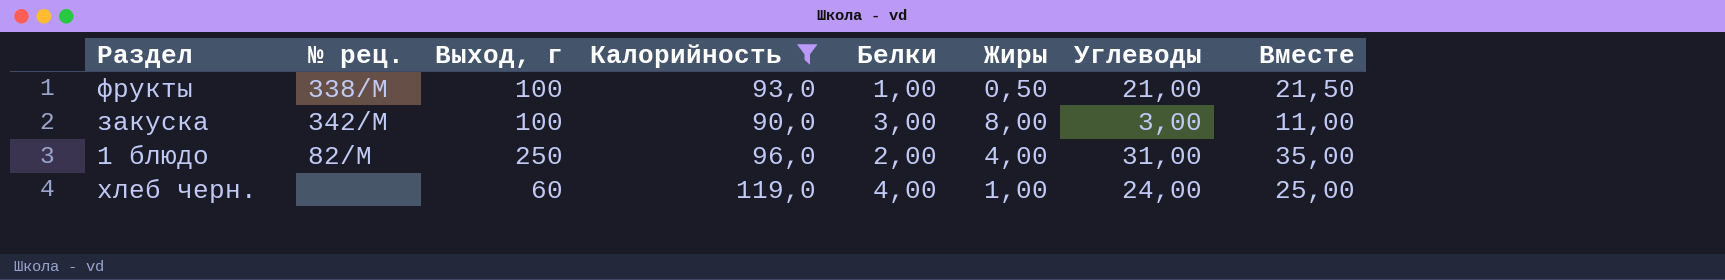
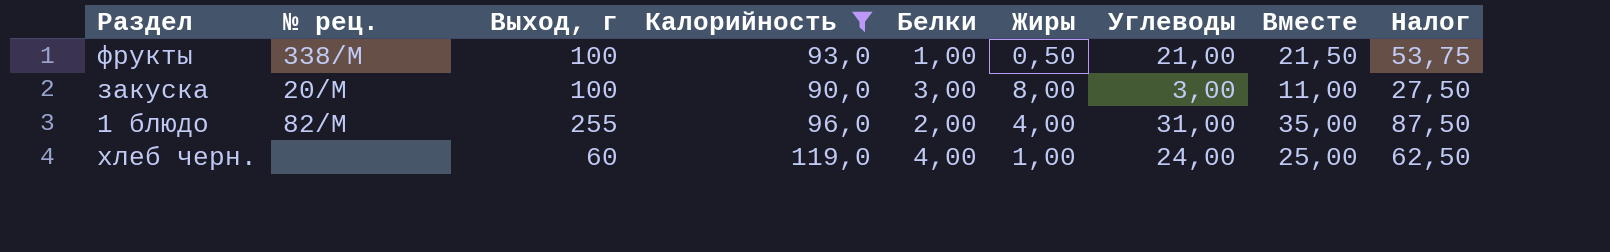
column Налог | formula: none -> [Вместе] * 2,5
закуска | № рец.: 342/М -> 20/М
1 блюдо | Выход, г: 250 -> 255

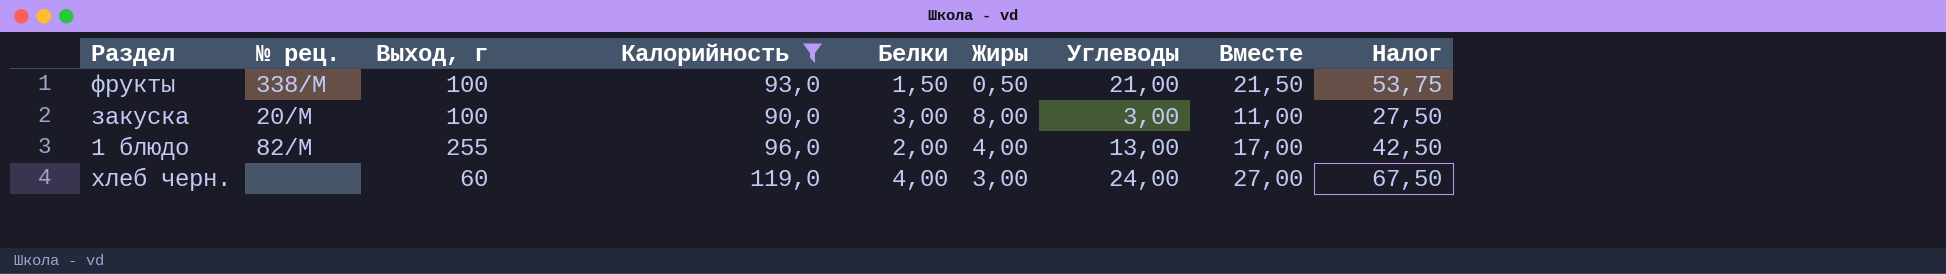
фрукты | Белки: 1,00 -> 1,50
1 блюдо | Углеводы: 31,00 -> 13,00
1 блюдо | Вместе: 35,00 -> 17,00
1 блюдо | Налог: 87,50 -> 42,50
хлеб черн. | Жиры: 1,00 -> 3,00
хлеб черн. | Вместе: 25,00 -> 27,00
хлеб черн. | Налог: 62,50 -> 67,50

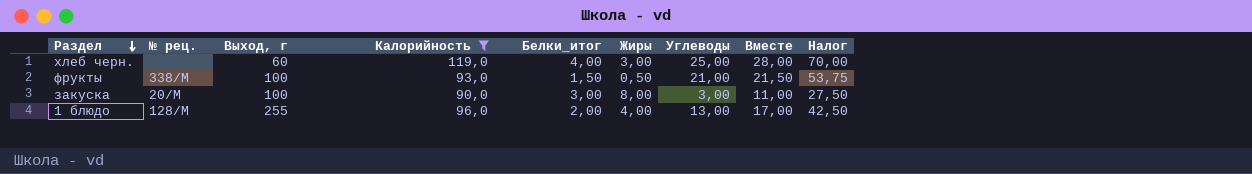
row order: none -> Раздел descending
column name: Белки -> Белки_итог
хлеб черн. | Углеводы: 24,00 -> 25,00
хлеб черн. | Вместе: 27,00 -> 28,00
хлеб черн. | Налог: 67,50 -> 70,00
1 блюдо | № рец.: 82/М -> 128/М

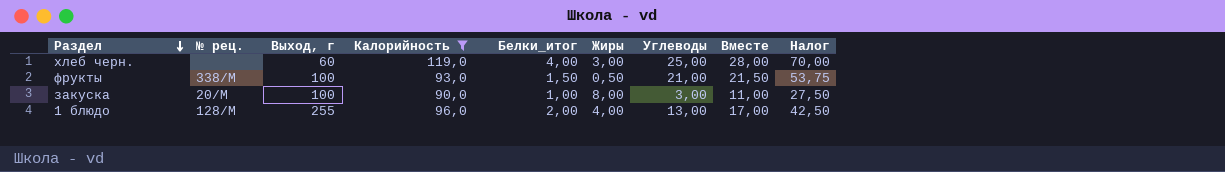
закуска | Белки_итог: 3,00 -> 1,00

